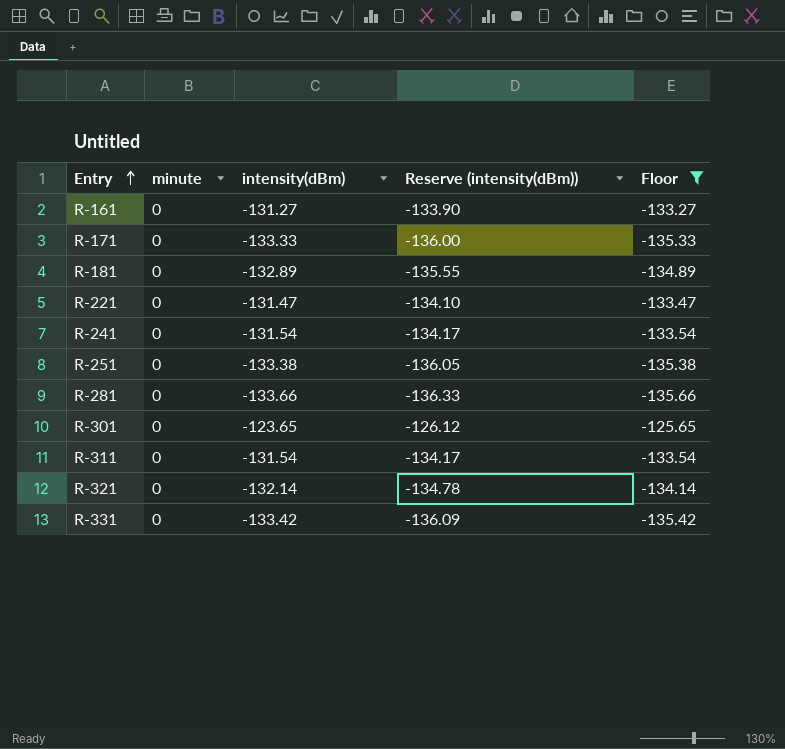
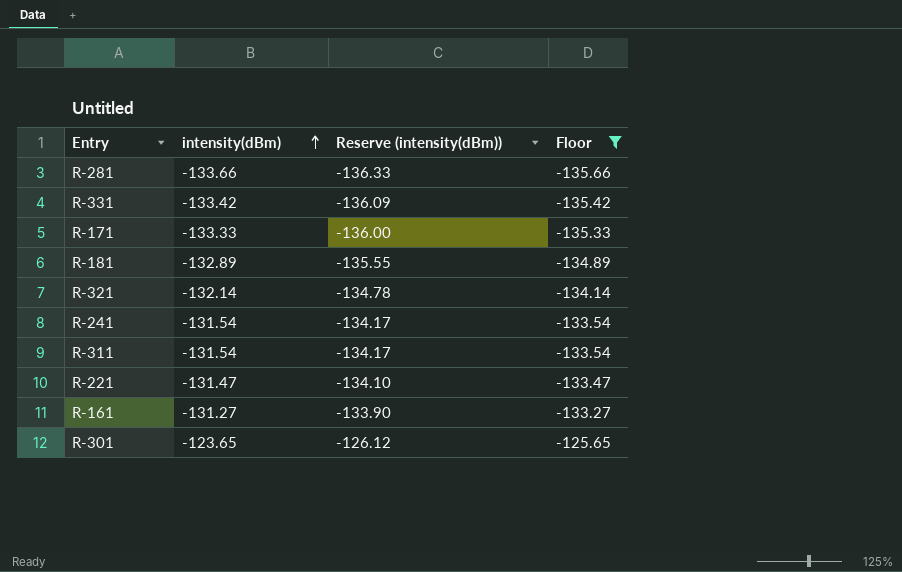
row order: Entry ascending -> intensity(dBm) ascending
column minute | position: 2 -> none
row R-251: 0 | -133.38 | -136.05 | -135.38 -> none

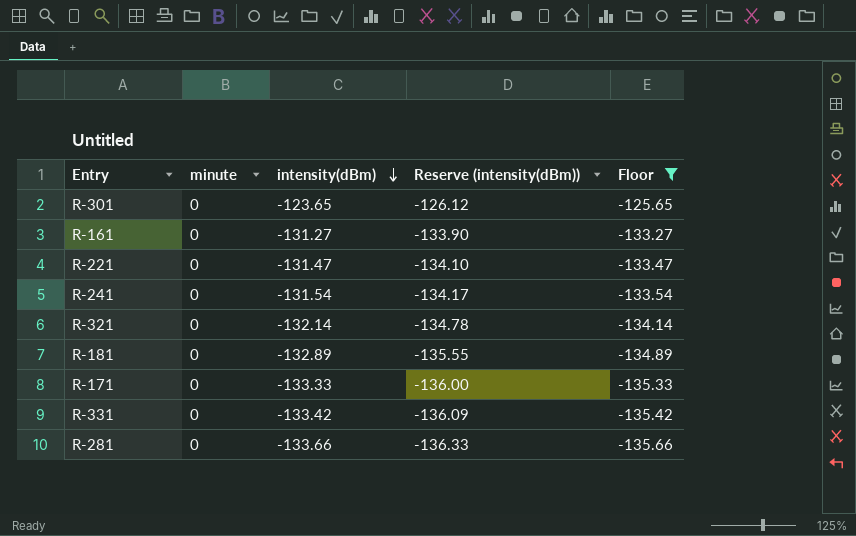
row order: intensity(dBm) ascending -> intensity(dBm) descending
column minute | position: none -> 2
row R-311: -131.54 | -134.17 | -133.54 -> none

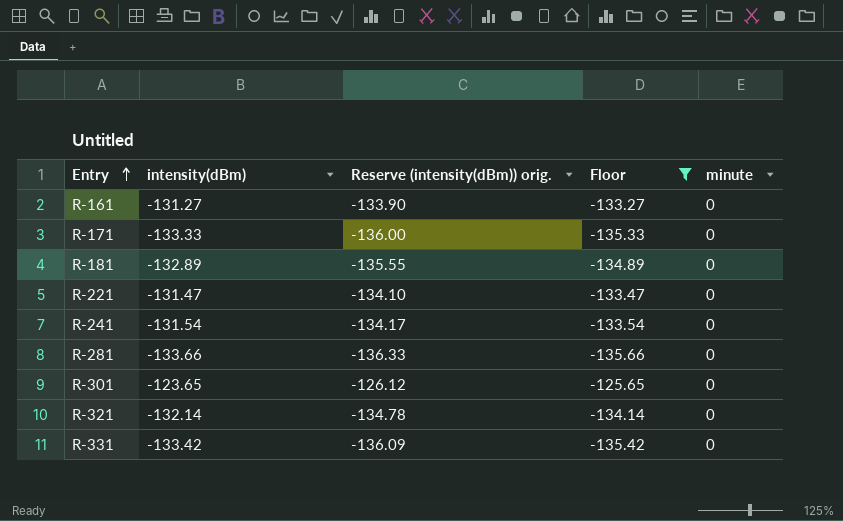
row order: intensity(dBm) descending -> Entry ascending
column name: Reserve (intensity(dBm)) -> Reserve (intensity(dBm)) orig.
column minute | position: 2 -> 5

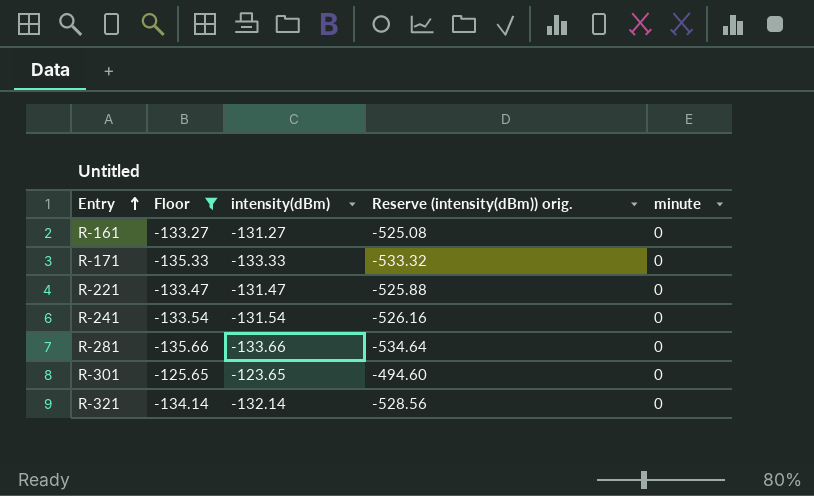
column Floor | position: 4 -> 2
column Reserve (intensity(dBm)) orig. | formula: [intensity(dBm)] * 1.02 -> [intensity(dBm)] * 4
row R-181: -132.89 | -135.55 | -134.89 | 0 -> none
row R-331: -133.42 | -136.09 | -135.42 | 0 -> none

